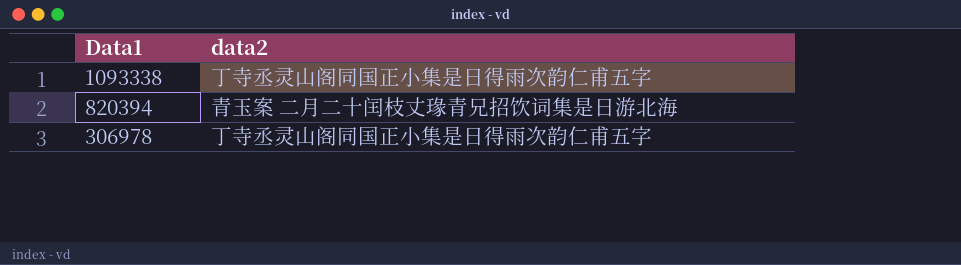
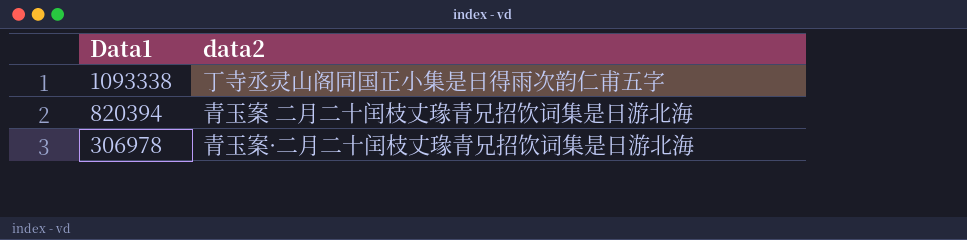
306978 | data2: 丁寺丞灵山阁同国正小集是日得雨次韵仁甫五字 -> 青玉案·二月二十闰枝丈瑑青兄招饮词集是日游北海

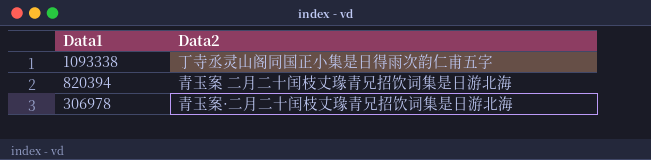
column name: data2 -> Data2

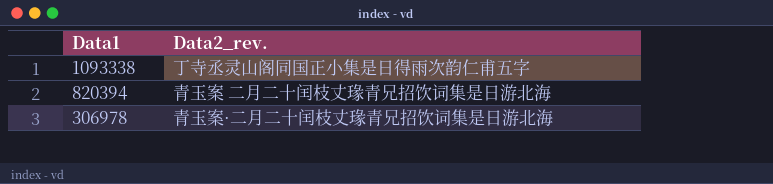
column name: Data2 -> Data2_rev.

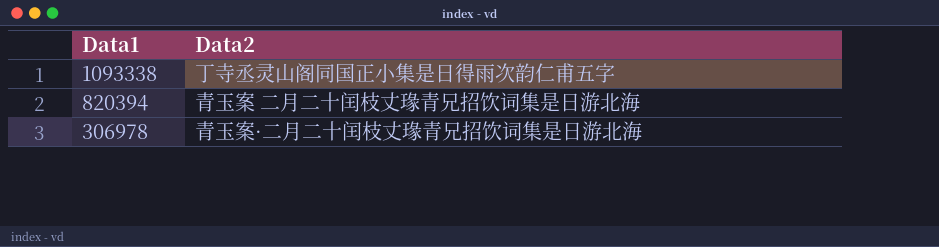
column name: Data2_rev. -> Data2

